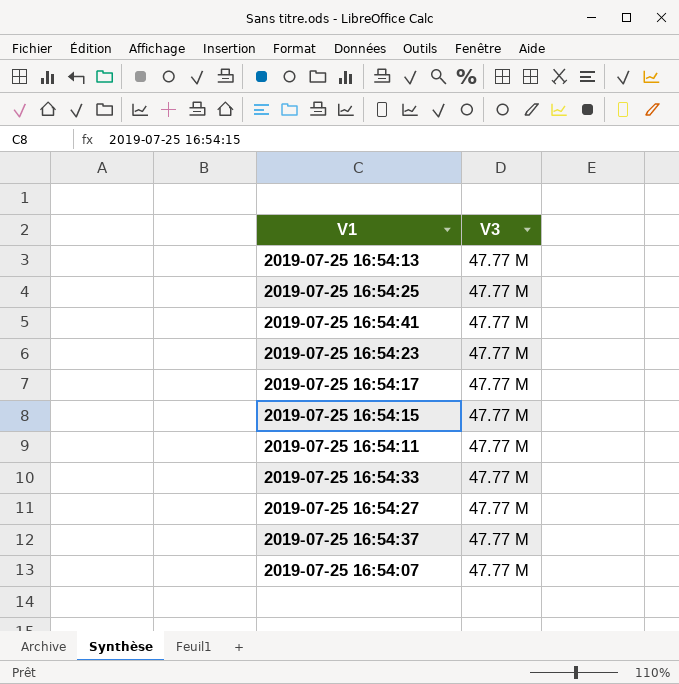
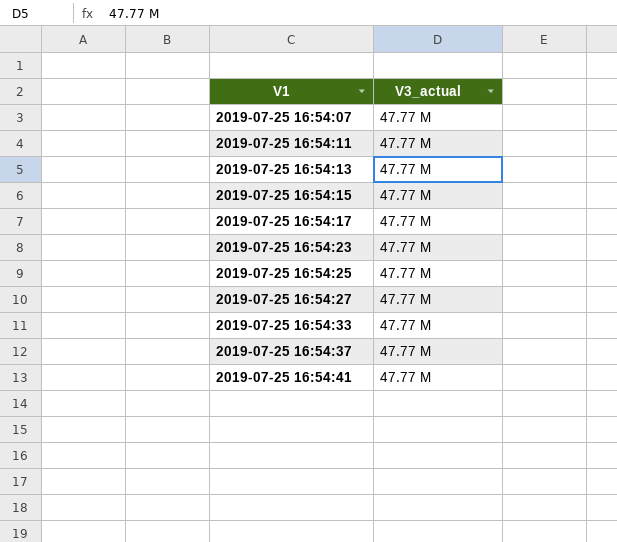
row order: none -> V1 ascending
column name: V3 -> V3_actual

